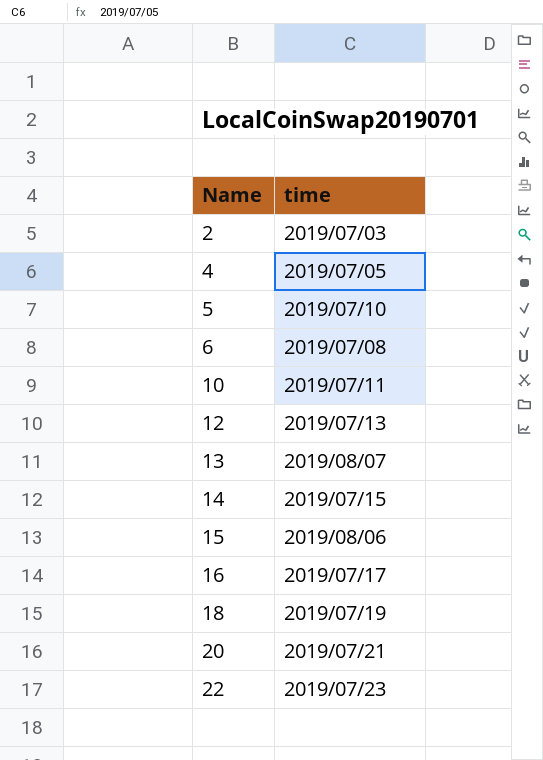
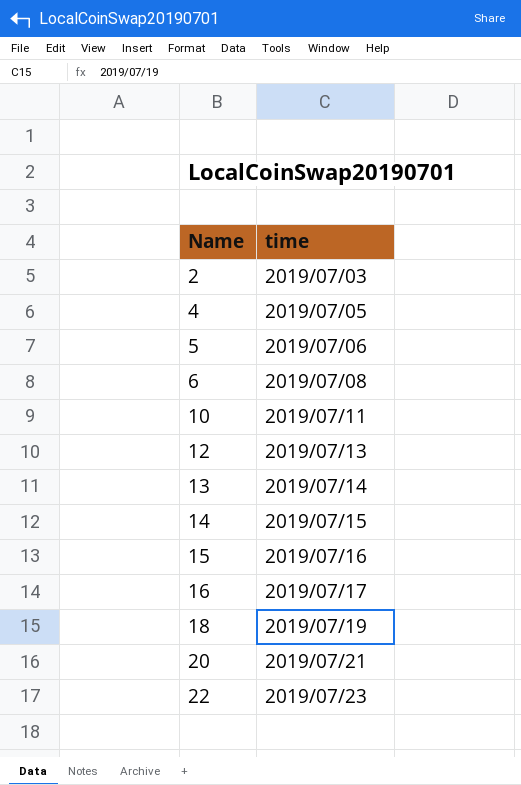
5 | time: 2019/07/10 -> 2019/07/06
13 | time: 2019/08/07 -> 2019/07/14
15 | time: 2019/08/06 -> 2019/07/16

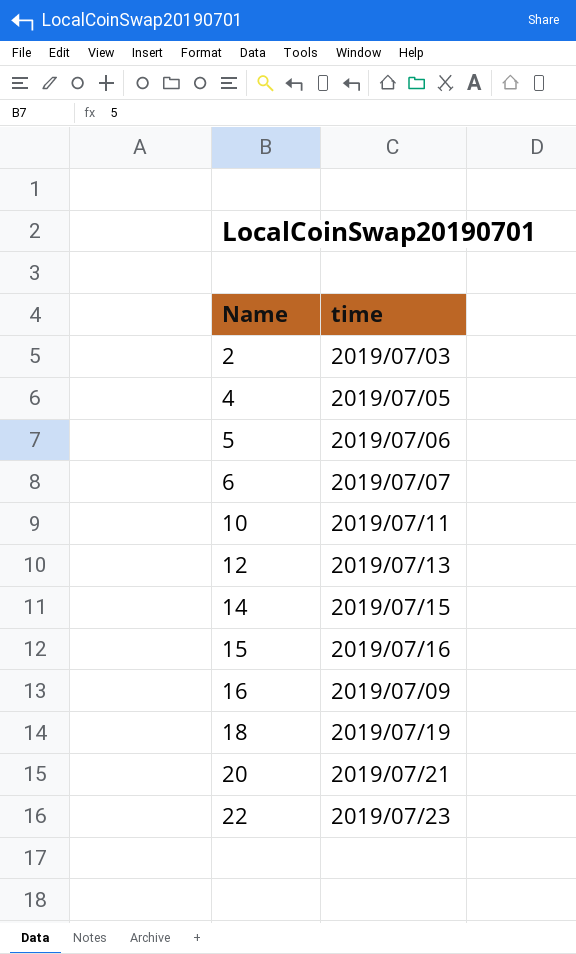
row 13: 2019/07/14 -> none
6 | time: 2019/07/08 -> 2019/07/07
16 | time: 2019/07/17 -> 2019/07/09

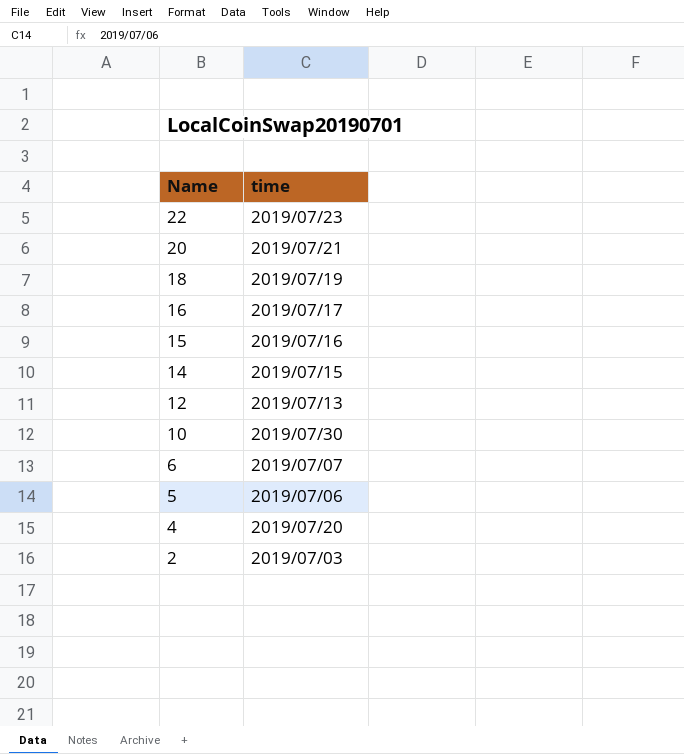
row order: Name ascending -> Name descending
16 | time: 2019/07/09 -> 2019/07/17
10 | time: 2019/07/11 -> 2019/07/30
4 | time: 2019/07/05 -> 2019/07/20

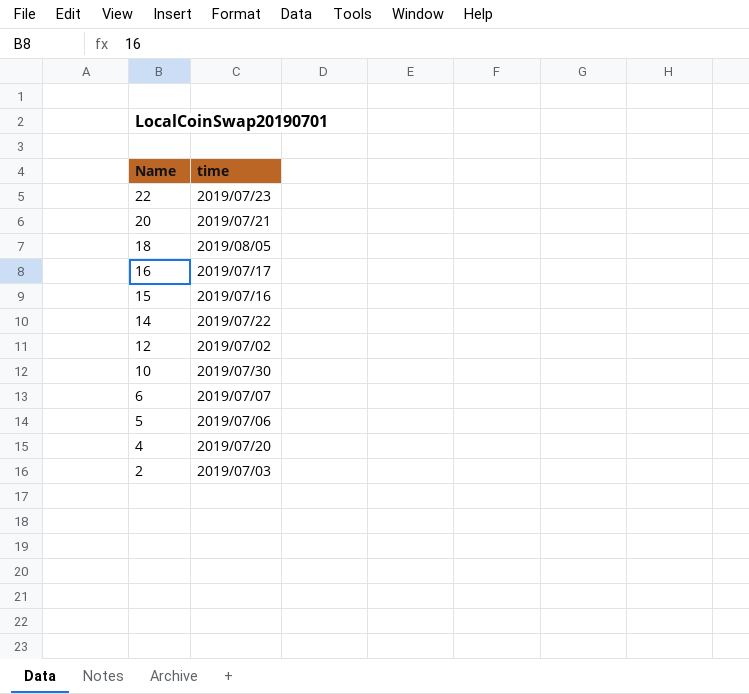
18 | time: 2019/07/19 -> 2019/08/05
14 | time: 2019/07/15 -> 2019/07/22
12 | time: 2019/07/13 -> 2019/07/02

